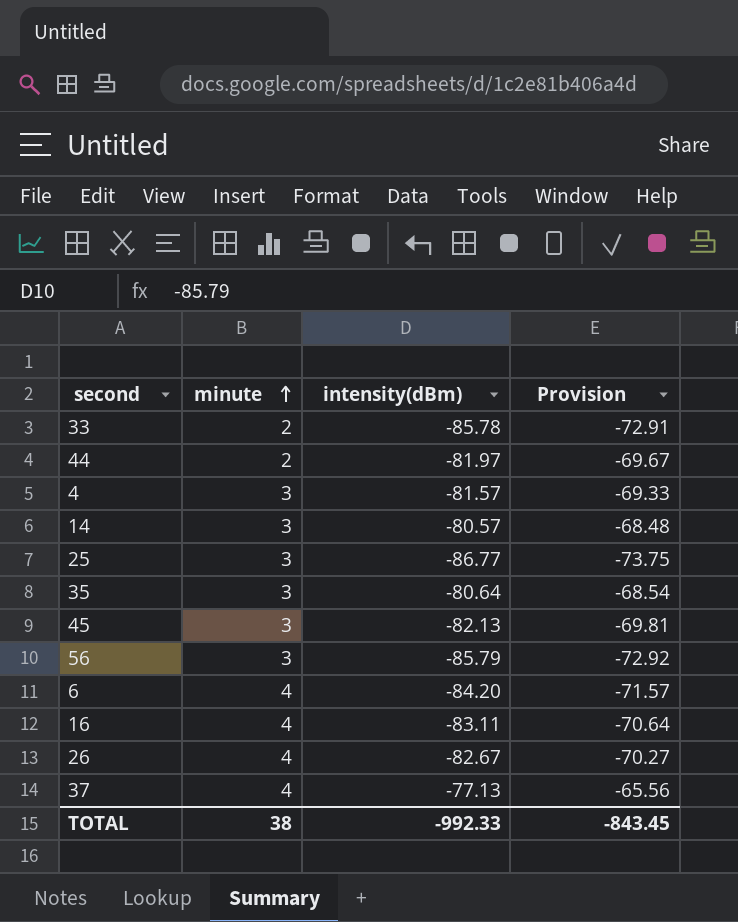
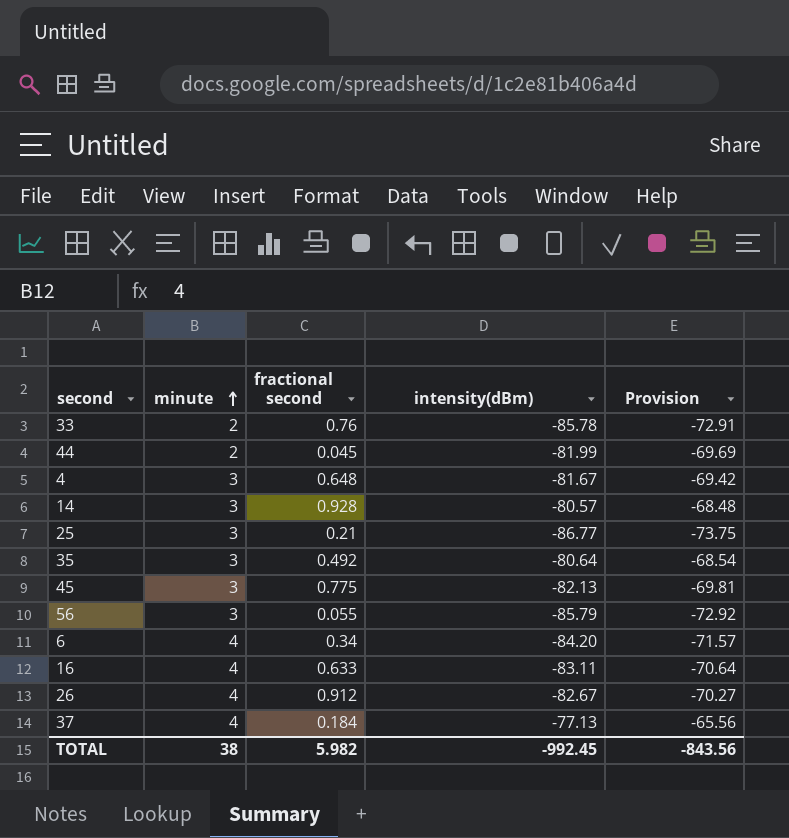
column fractional second | position: none -> 3
44 | intensity(dBm): -81.97 -> -81.99
44 | Provision: -69.67 -> -69.69
4 | intensity(dBm): -81.57 -> -81.67
4 | Provision: -69.33 -> -69.42
TOTAL | intensity(dBm): -992.33 -> -992.45
TOTAL | Provision: -843.45 -> -843.56

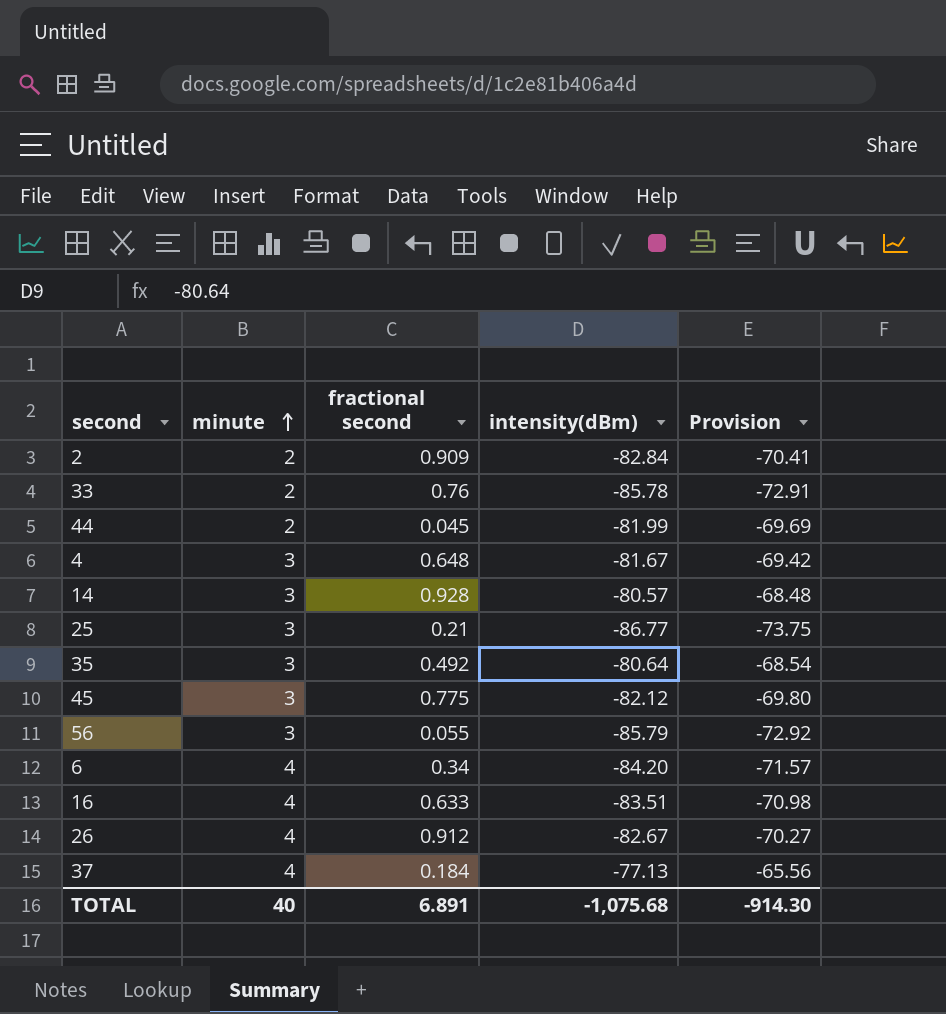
row 2: none -> 2 | 0.909 | -82.84 | -70.41
45 | intensity(dBm): -82.13 -> -82.12
45 | Provision: -69.81 -> -69.80
16 | intensity(dBm): -83.11 -> -83.51
16 | Provision: -70.64 -> -70.98
TOTAL | minute: 38 -> 40
TOTAL | fractional second: 5.982 -> 6.891
TOTAL | intensity(dBm): -992.45 -> -1,075.68
TOTAL | Provision: -843.56 -> -914.30

